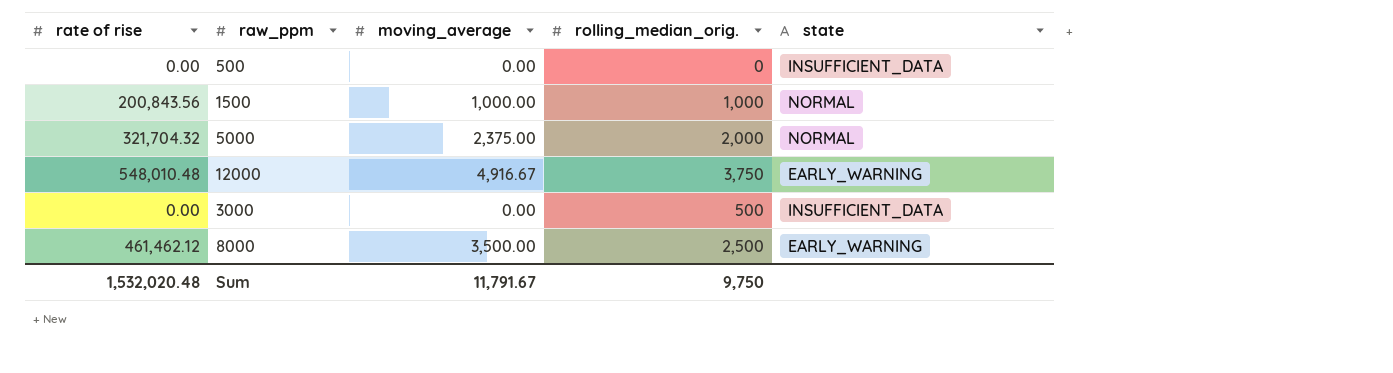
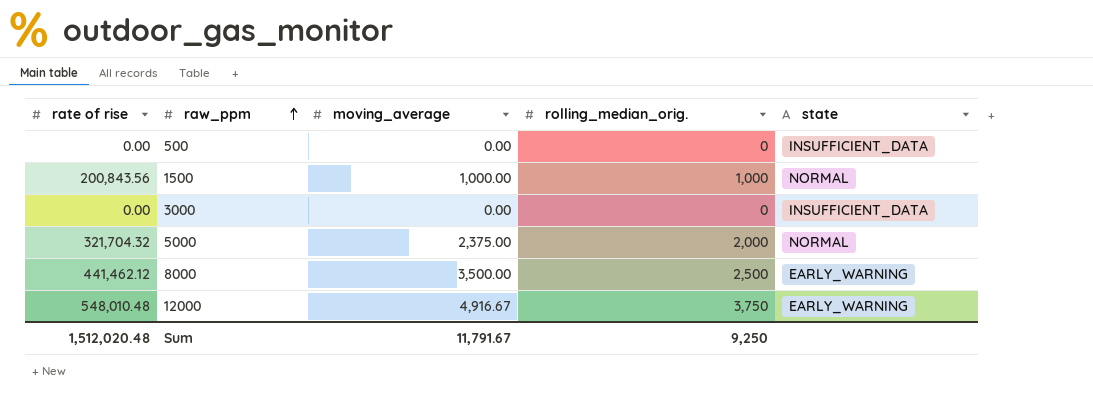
row order: none -> raw_ppm ascending
3000 | rolling_median_orig.: 500 -> 0
8000 | rate of rise: 461,462.12 -> 441,462.12
Sum | rate of rise: 1,532,020.48 -> 1,512,020.48
Sum | rolling_median_orig.: 9,750 -> 9,250

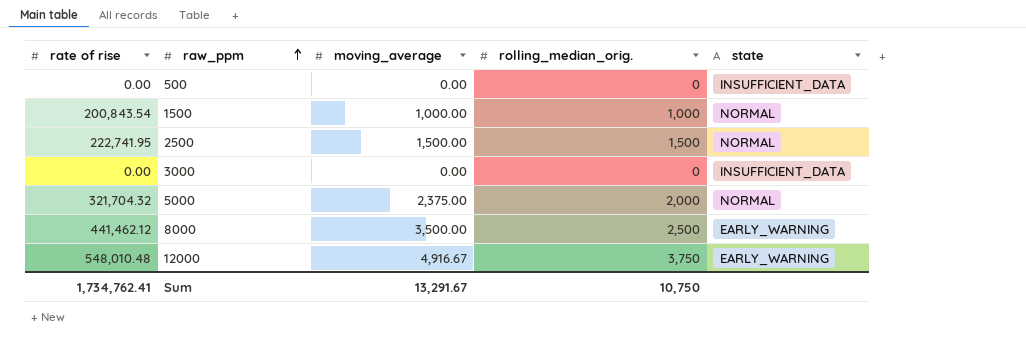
1500 | rate of rise: 200,843.56 -> 200,843.54
row 2500: none -> 222,741.95 | 1,500.00 | 1,500 | NORMAL
Sum | rate of rise: 1,512,020.48 -> 1,734,762.41
Sum | moving_average: 11,791.67 -> 13,291.67
Sum | rolling_median_orig.: 9,250 -> 10,750

